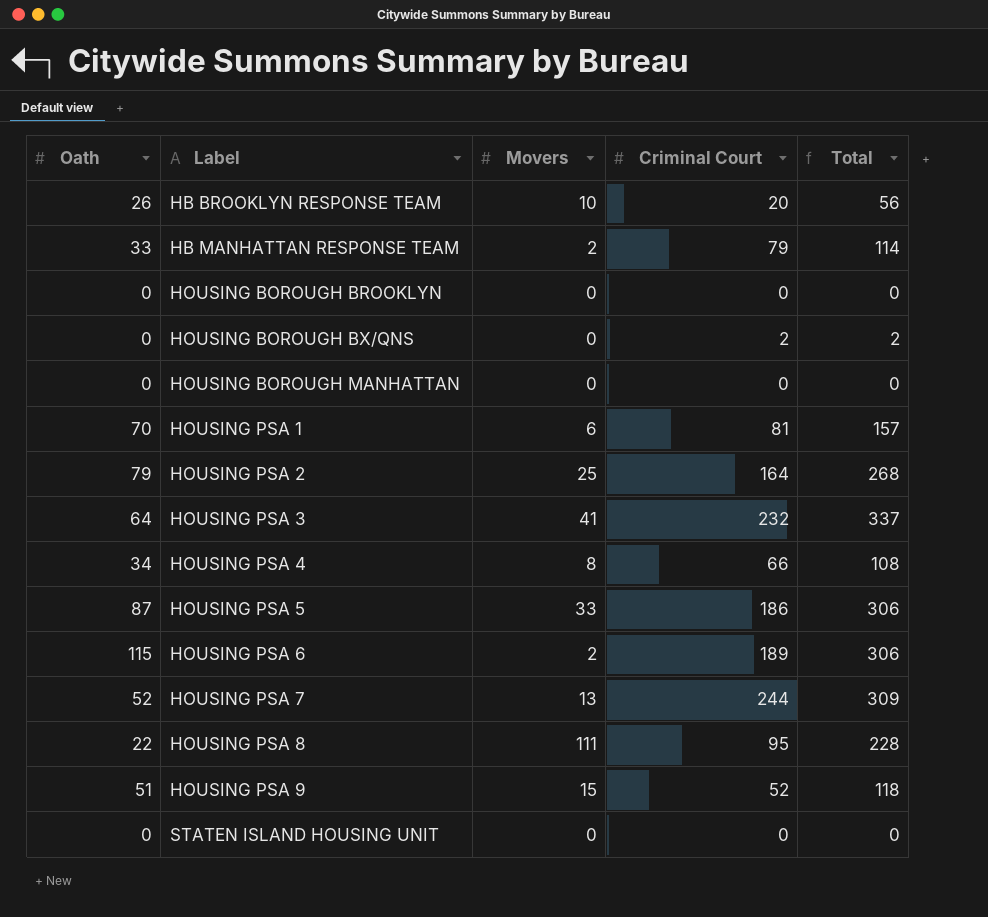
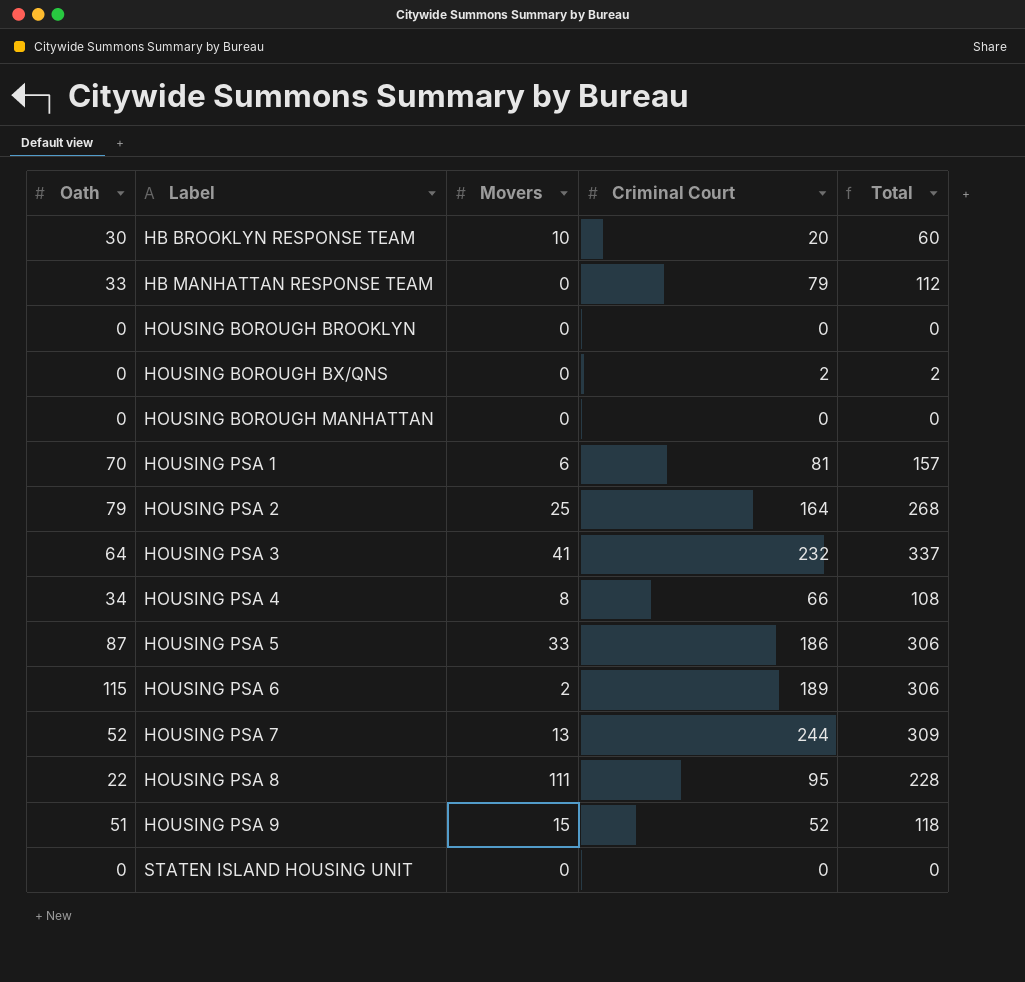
HB BROOKLYN RESPONSE TEAM | Oath: 26 -> 30
HB BROOKLYN RESPONSE TEAM | Total: 56 -> 60
HB MANHATTAN RESPONSE TEAM | Movers: 2 -> 0
HB MANHATTAN RESPONSE TEAM | Total: 114 -> 112

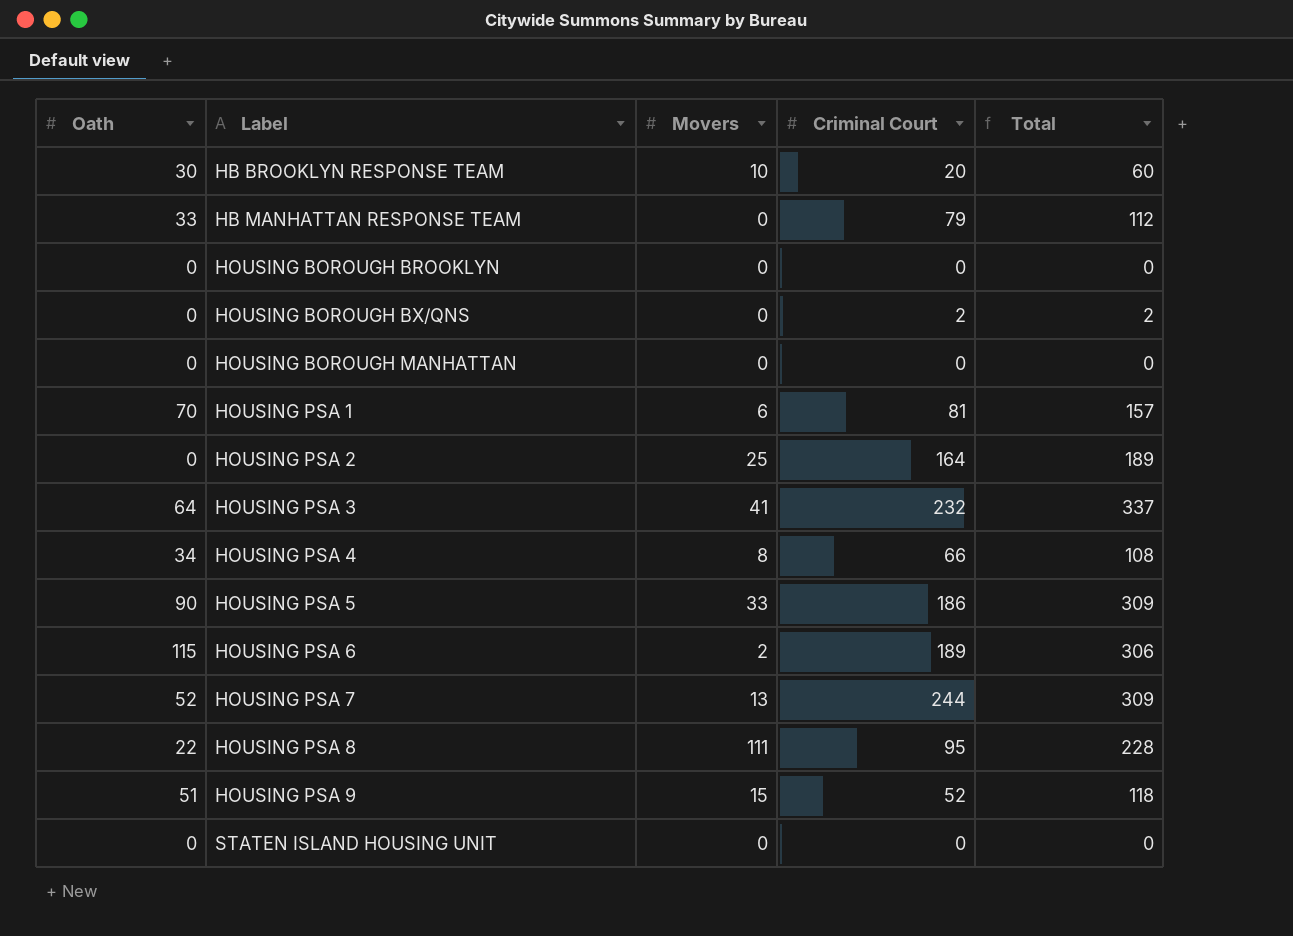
HOUSING PSA 2 | Oath: 79 -> 0
HOUSING PSA 2 | Total: 268 -> 189
HOUSING PSA 5 | Oath: 87 -> 90
HOUSING PSA 5 | Total: 306 -> 309

